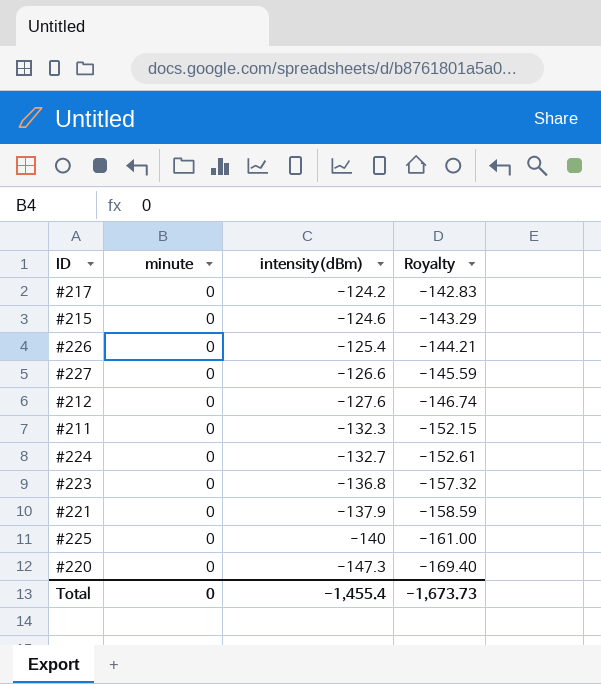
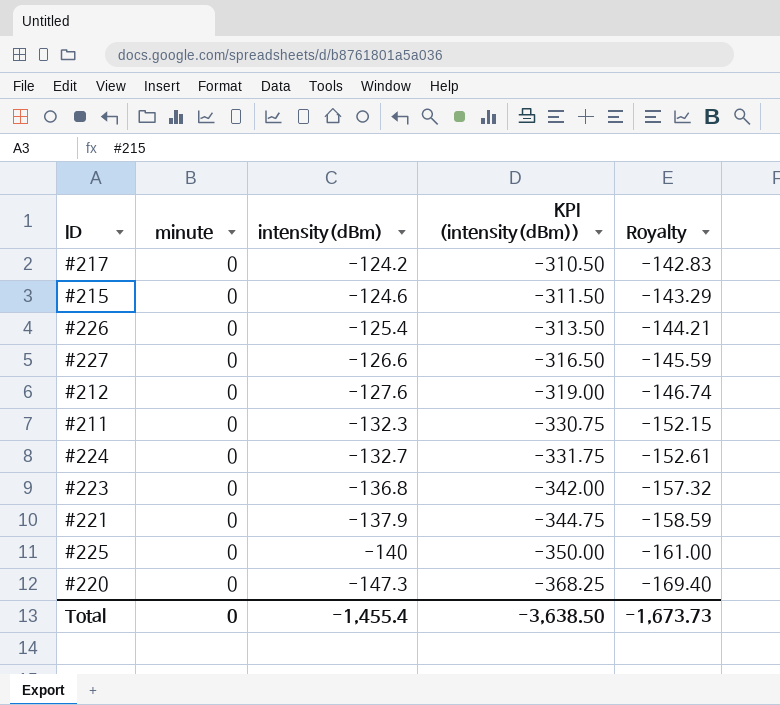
column KPI (intensity(dBm)) | formula: none -> [intensity(dBm)] * 2.5

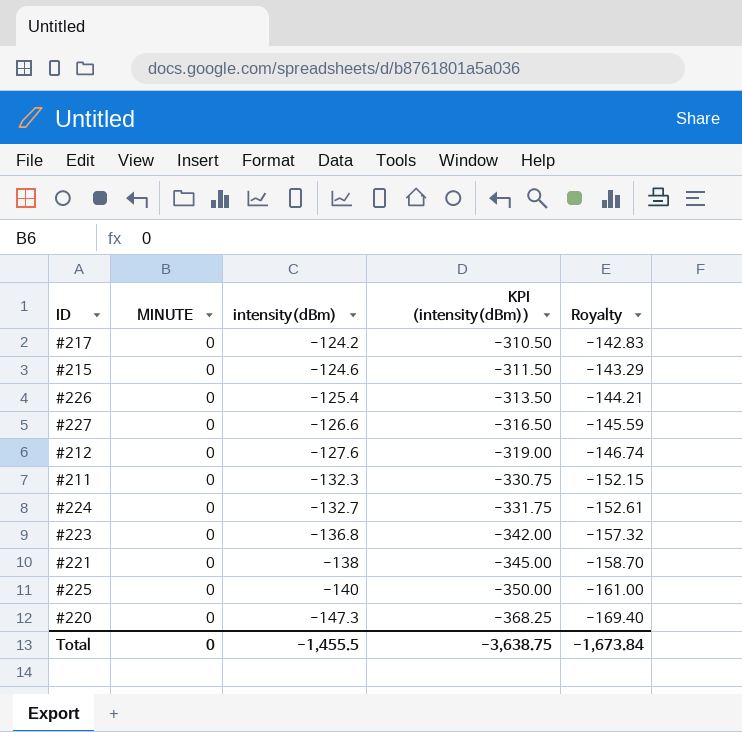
column name: minute -> MINUTE
#221 | intensity(dBm): -137.9 -> -138
#221 | KPI (intensity(dBm)): -344.75 -> -345.00
#221 | Royalty: -158.59 -> -158.70
Total | intensity(dBm): -1,455.4 -> -1,455.5
Total | KPI (intensity(dBm)): -3,638.50 -> -3,638.75
Total | Royalty: -1,673.73 -> -1,673.84

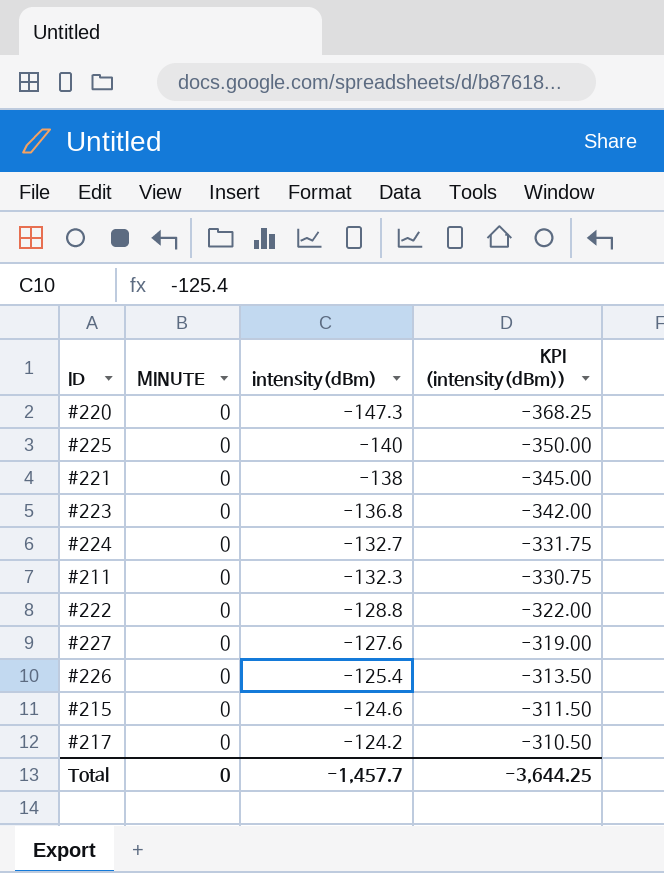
row order: intensity(dBm) descending -> intensity(dBm) ascending
column Royalty | formula: [intensity(dBm)] * 1.15 -> none
row #212: 0 | -127.6 | -319.00 | -146.74 -> none
row #222: none -> 0 | -128.8 | -322.00
#227 | intensity(dBm): -126.6 -> -127.6
#227 | KPI (intensity(dBm)): -316.50 -> -319.00
Total | intensity(dBm): -1,455.5 -> -1,457.7
Total | KPI (intensity(dBm)): -3,638.75 -> -3,644.25

